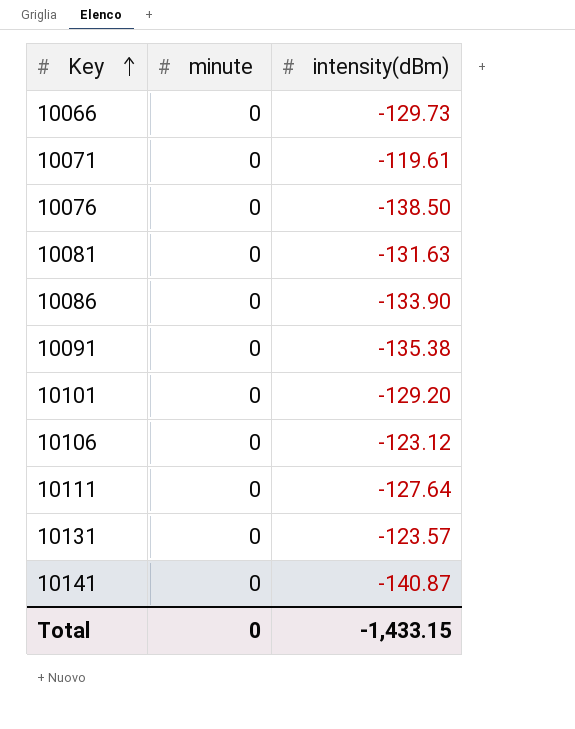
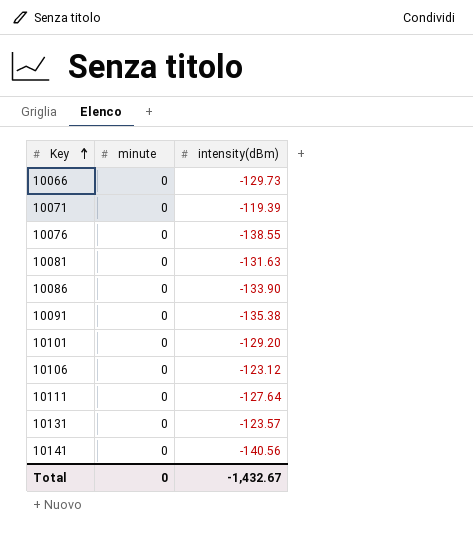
10071 | intensity(dBm): -119.61 -> -119.39
10076 | intensity(dBm): -138.50 -> -138.55
10141 | intensity(dBm): -140.87 -> -140.56
Total | intensity(dBm): -1,433.15 -> -1,432.67

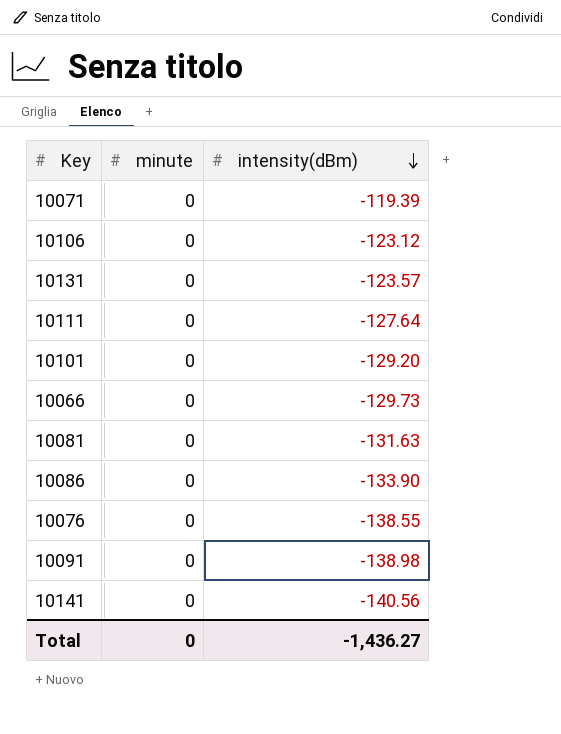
row order: Key ascending -> intensity(dBm) descending
10091 | intensity(dBm): -135.38 -> -138.98
Total | intensity(dBm): -1,432.67 -> -1,436.27

